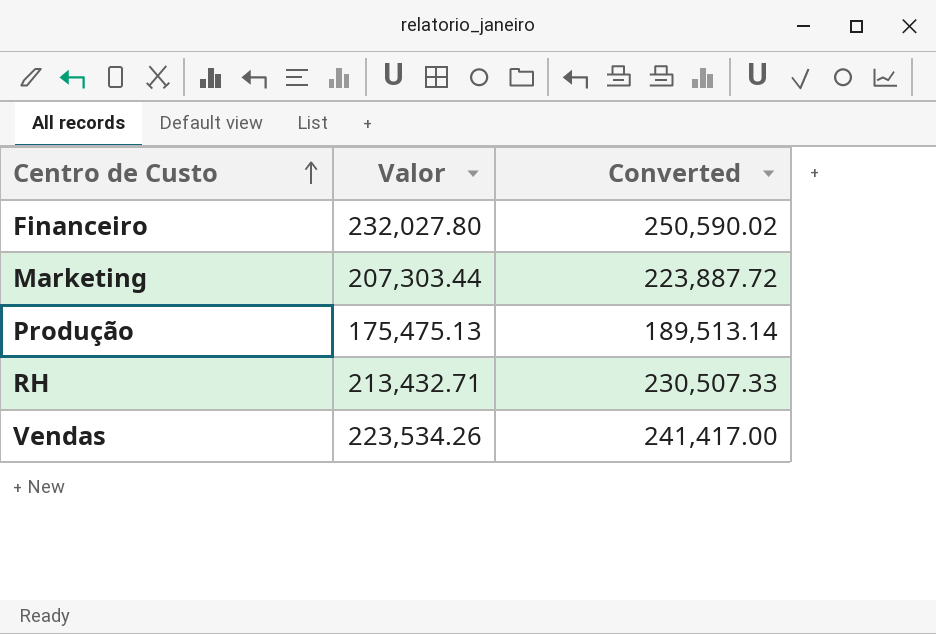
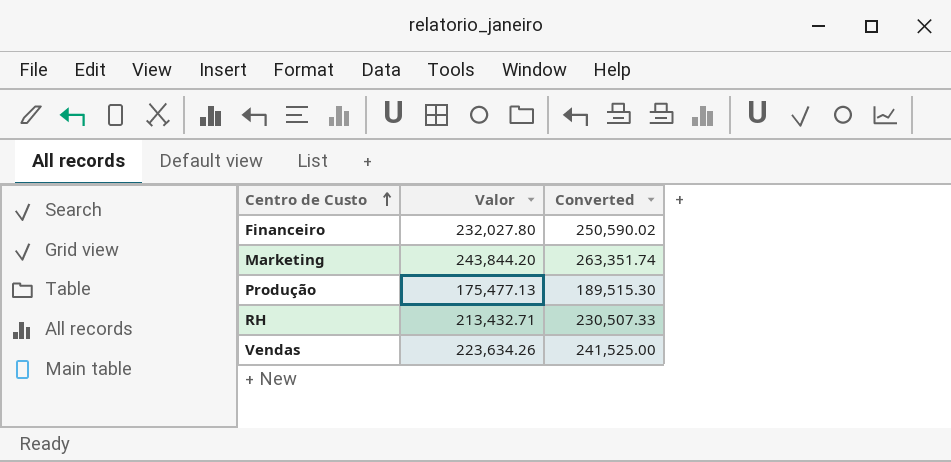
Marketing | Valor: 207,303.44 -> 243,844.20
Marketing | Converted: 223,887.72 -> 263,351.74
Produção | Valor: 175,475.13 -> 175,477.13
Produção | Converted: 189,513.14 -> 189,515.30
Vendas | Valor: 223,534.26 -> 223,634.26
Vendas | Converted: 241,417.00 -> 241,525.00

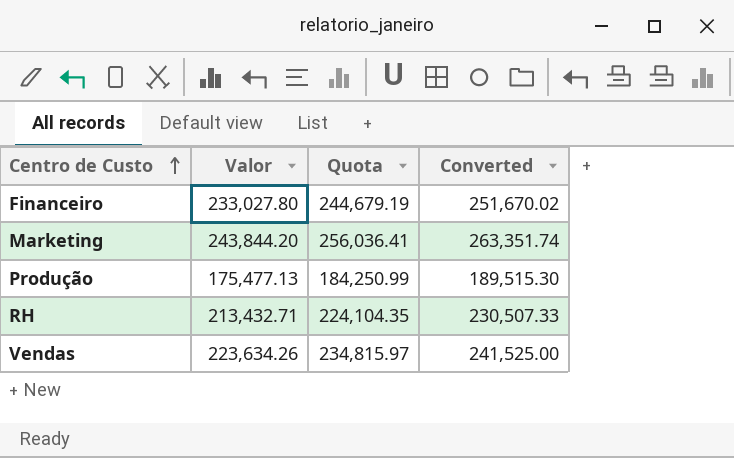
column Quota | formula: none -> [Valor] * 1.05
Financeiro | Valor: 232,027.80 -> 233,027.80
Financeiro | Converted: 250,590.02 -> 251,670.02

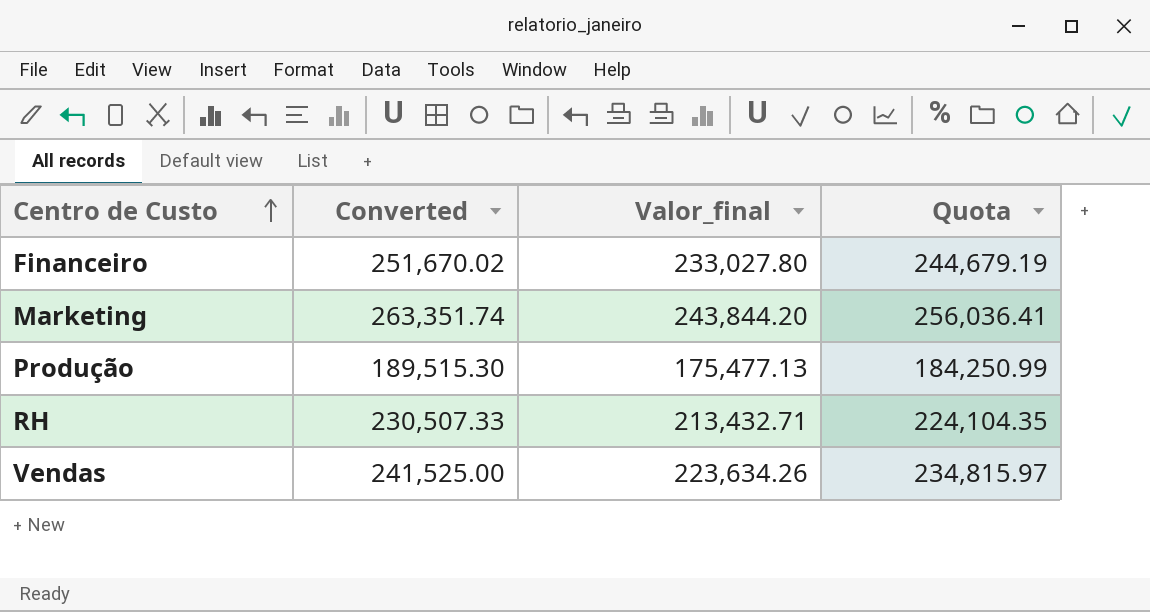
column Converted | position: 4 -> 2
column name: Valor -> Valor_final

